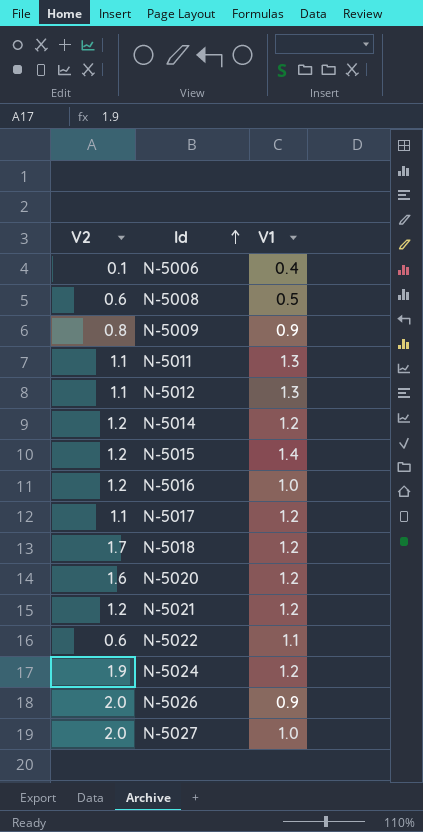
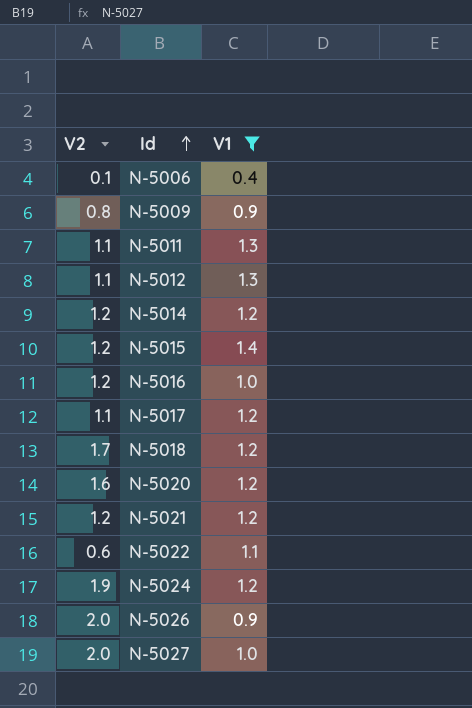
filter: none -> V1 != 0.5

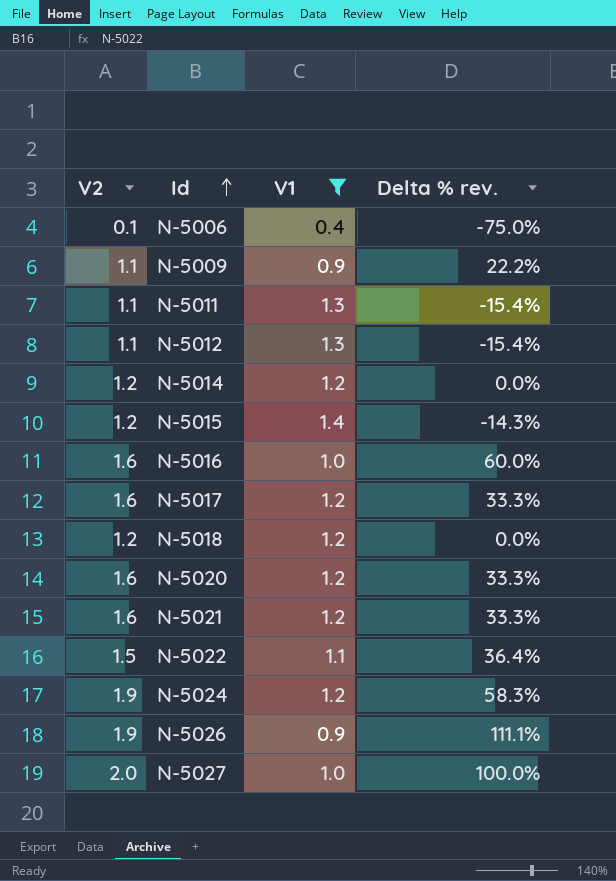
column Delta % rev. | formula: none -> ([V2] - [V1]) / [V1]
N-5009 | V2: 0.8 -> 1.1
N-5016 | V2: 1.2 -> 1.6
N-5017 | V2: 1.1 -> 1.6
N-5018 | V2: 1.7 -> 1.2
N-5021 | V2: 1.2 -> 1.6
N-5022 | V2: 0.6 -> 1.5
N-5026 | V2: 2.0 -> 1.9

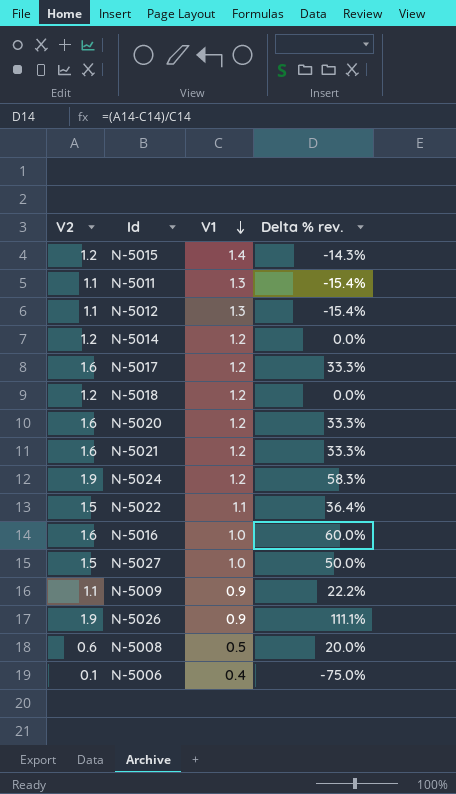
filter: V1 != 0.5 -> none
row order: Id ascending -> V1 descending
N-5027 | V2: 2.0 -> 1.5
N-5027 | Delta % rev.: 100.0% -> 50.0%

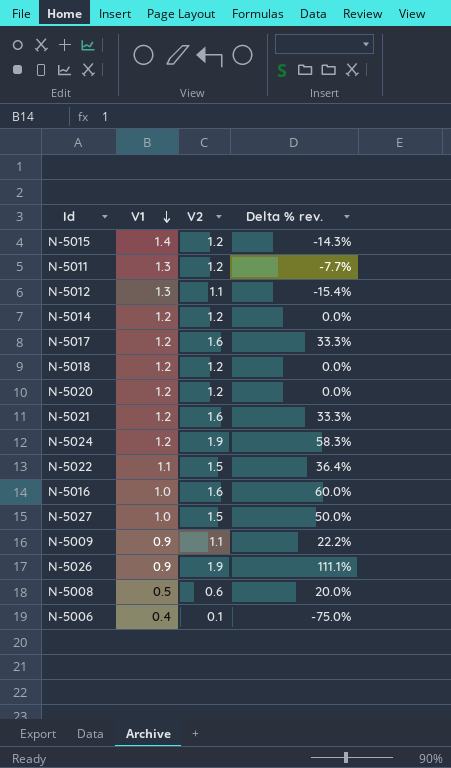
column V2 | position: 1 -> 3
N-5011 | V2: 1.1 -> 1.2
N-5011 | Delta % rev.: -15.4% -> -7.7%
N-5020 | V2: 1.6 -> 1.2
N-5020 | Delta % rev.: 33.3% -> 0.0%

